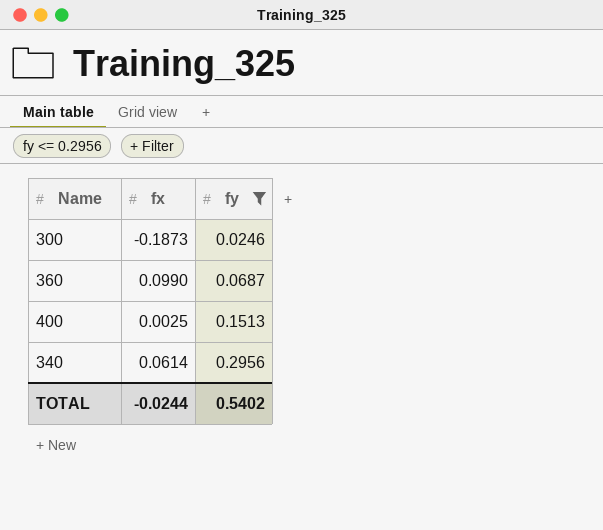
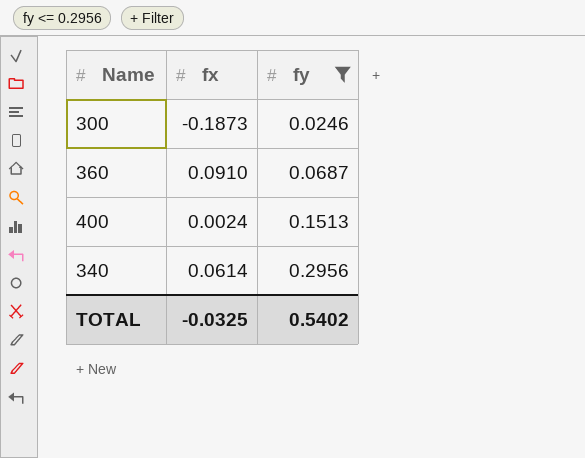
360 | fx: 0.0990 -> 0.0910
400 | fx: 0.0025 -> 0.0024
TOTAL | fx: -0.0244 -> -0.0325

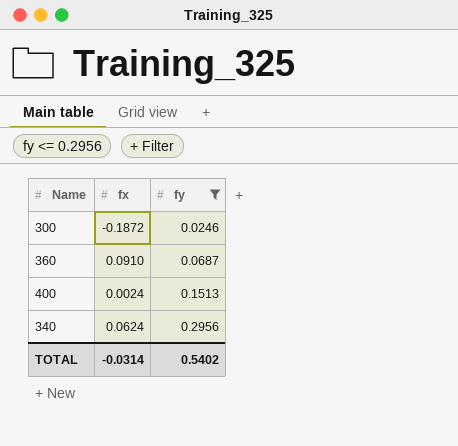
300 | fx: -0.1873 -> -0.1872
340 | fx: 0.0614 -> 0.0624
TOTAL | fx: -0.0325 -> -0.0314

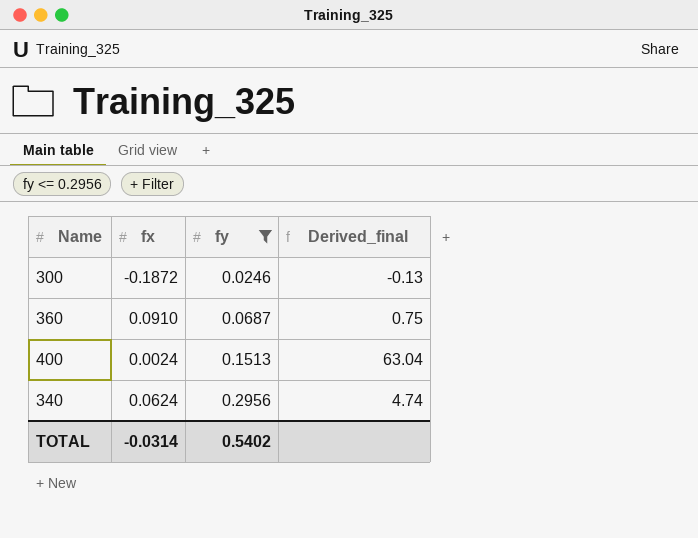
column Derived_final | formula: none -> [fy] / [fx]

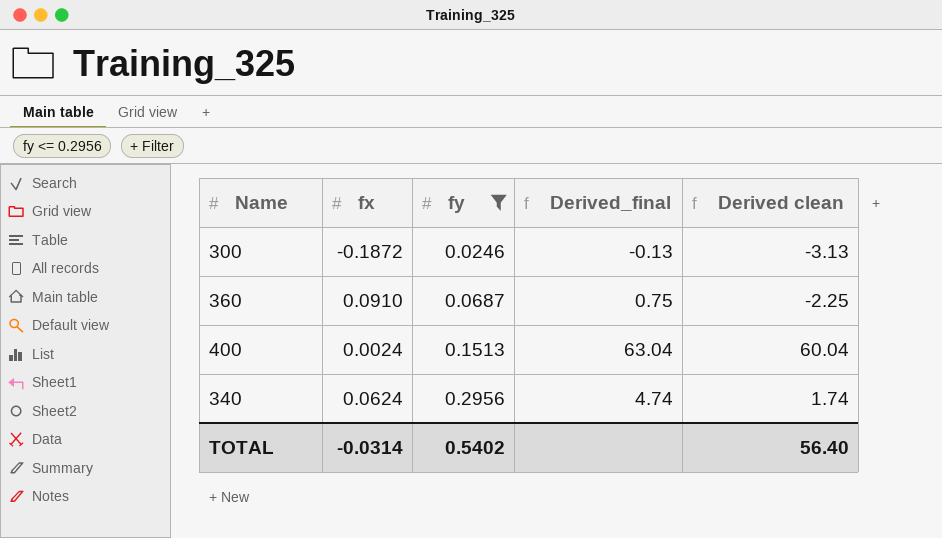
column Derived clean | formula: none -> [Derived_final] - 3

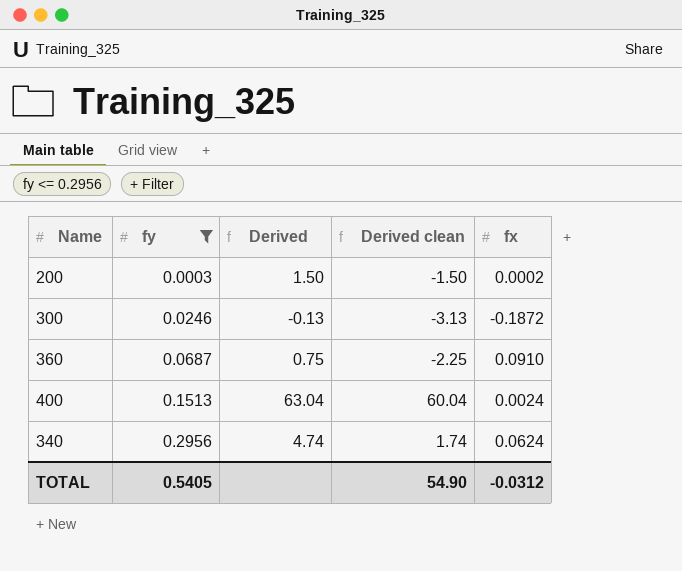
column name: Derived_final -> Derived
column fx | position: 2 -> 5
row 200: none -> 0.0003 | 1.50 | -1.50 | 0.0002
TOTAL | fy: 0.5402 -> 0.5405
TOTAL | Derived clean: 56.40 -> 54.90
TOTAL | fx: -0.0314 -> -0.0312

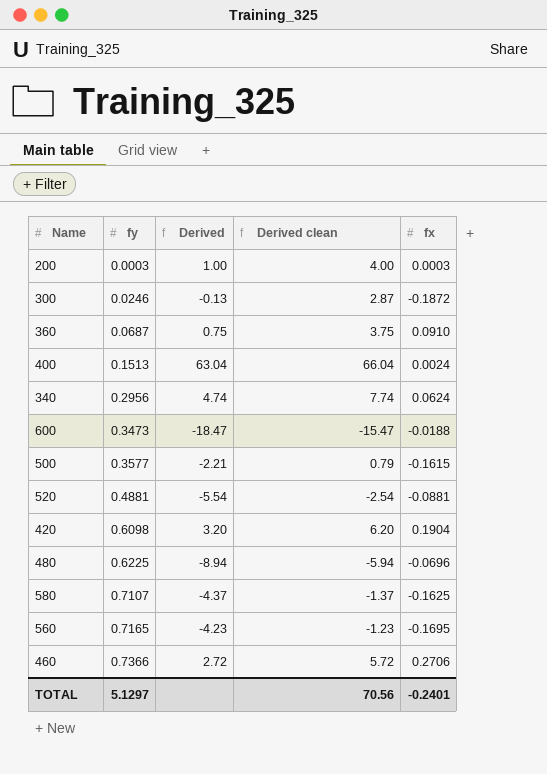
filter: fy <= 0.2956 -> none
column Derived clean | formula: [Derived] - 3 -> [Derived] + 3
200 | Derived: 1.50 -> 1.00
200 | fx: 0.0002 -> 0.0003
TOTAL | fy: 0.5405 -> 5.1297
TOTAL | Derived clean: 54.90 -> 70.56
TOTAL | fx: -0.0312 -> -0.2401

